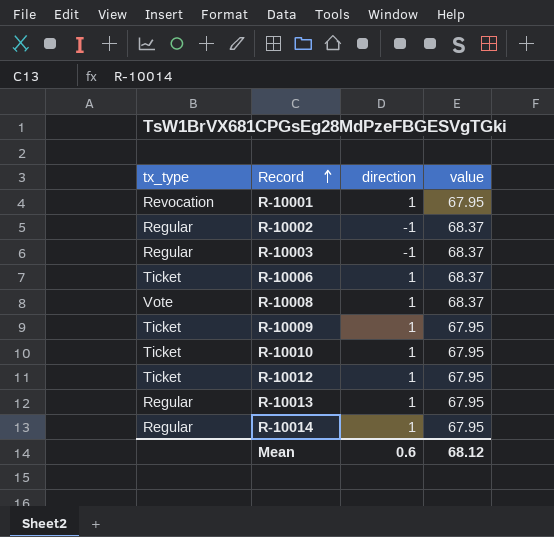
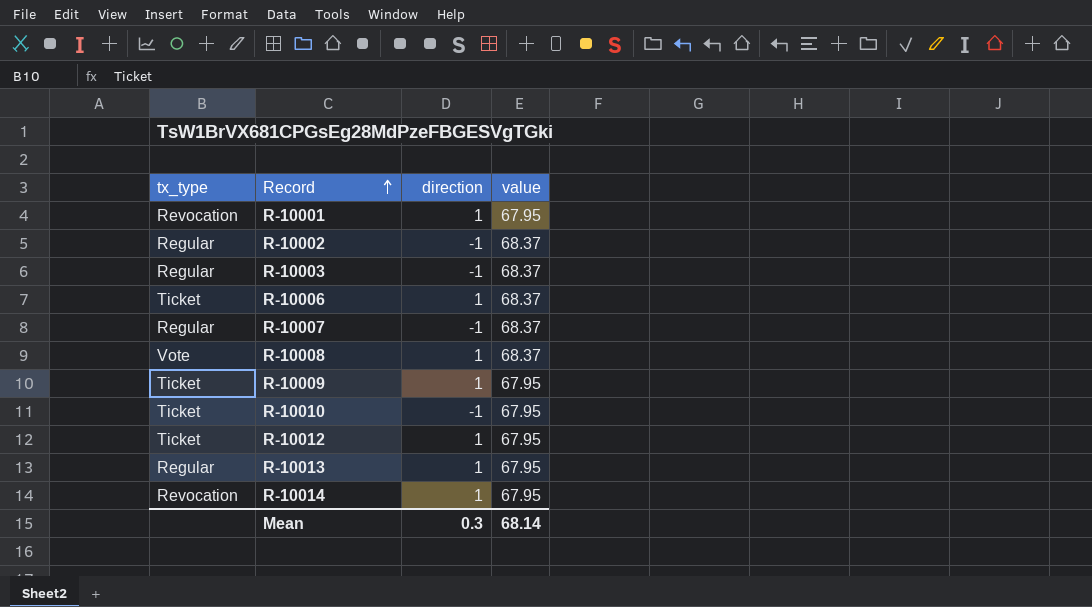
row R-10007: none -> Regular | -1 | 68.37
R-10010 | direction: 1 -> -1
R-10014 | tx_type: Regular -> Revocation
Mean | direction: 0.6 -> 0.3
Mean | value: 68.12 -> 68.14

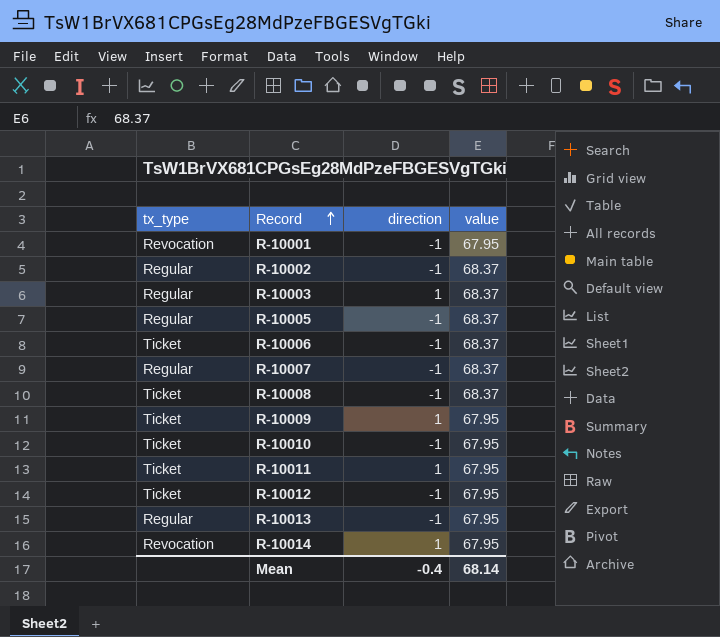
R-10001 | direction: 1 -> -1
R-10003 | direction: -1 -> 1
row R-10005: none -> Regular | -1 | 68.37
R-10006 | direction: 1 -> -1
R-10008 | tx_type: Vote -> Ticket
R-10008 | direction: 1 -> -1
row R-10011: none -> Ticket | 1 | 67.95
R-10012 | direction: 1 -> -1
R-10013 | direction: 1 -> -1
Mean | direction: 0.3 -> -0.4

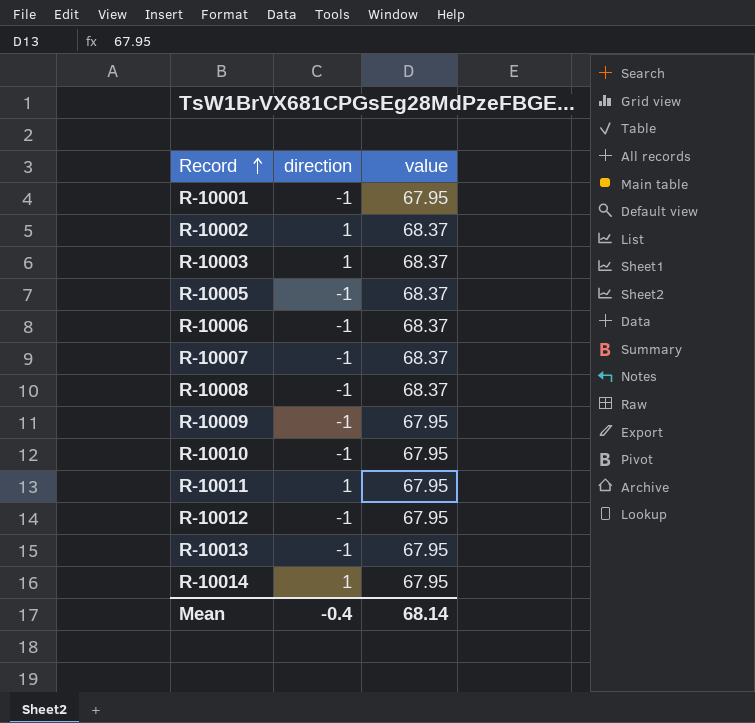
column tx_type | position: 1 -> none
R-10002 | direction: -1 -> 1
R-10009 | direction: 1 -> -1

